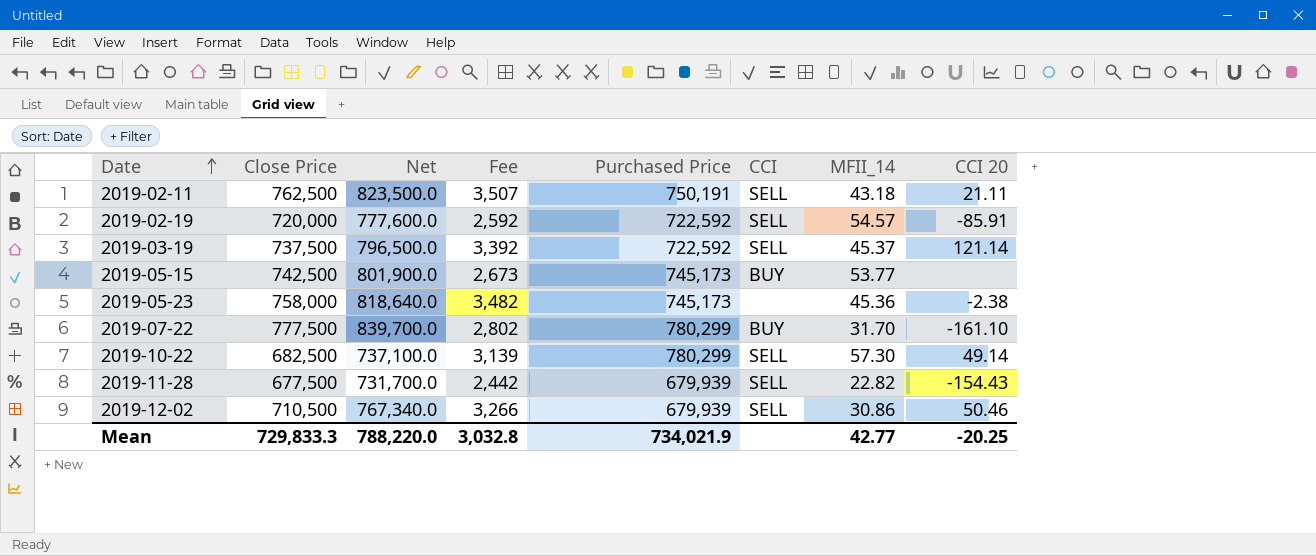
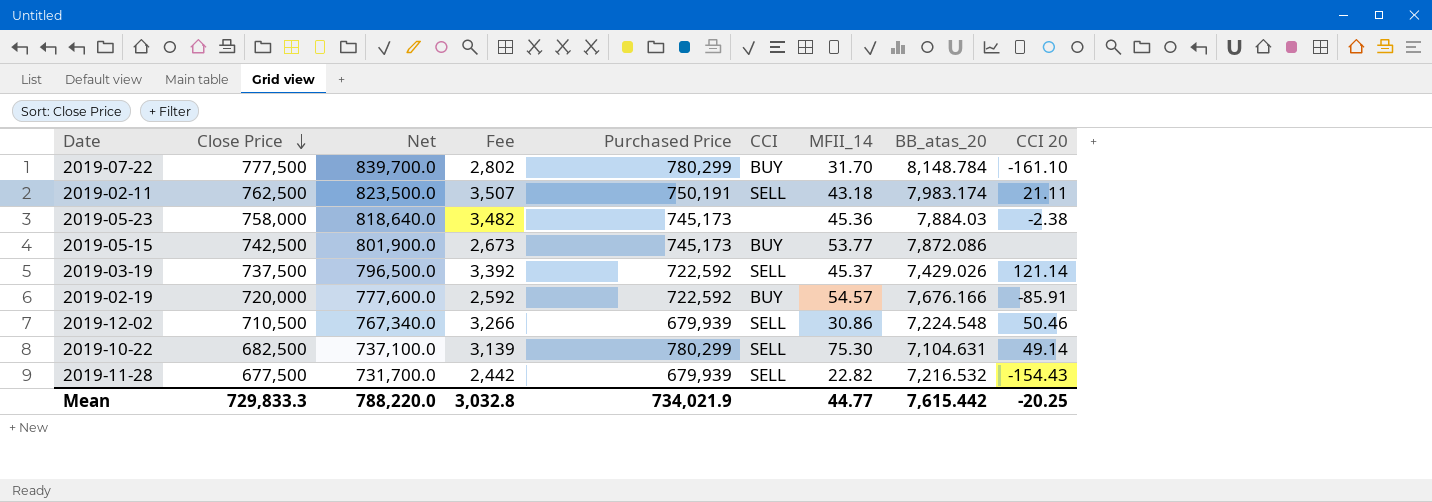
row order: Date ascending -> Close Price descending
column BB_atas_20 | position: none -> 8
2019-02-19 | CCI: SELL -> BUY
2019-10-22 | MFII_14: 57.30 -> 75.30
Mean | MFII_14: 42.77 -> 44.77

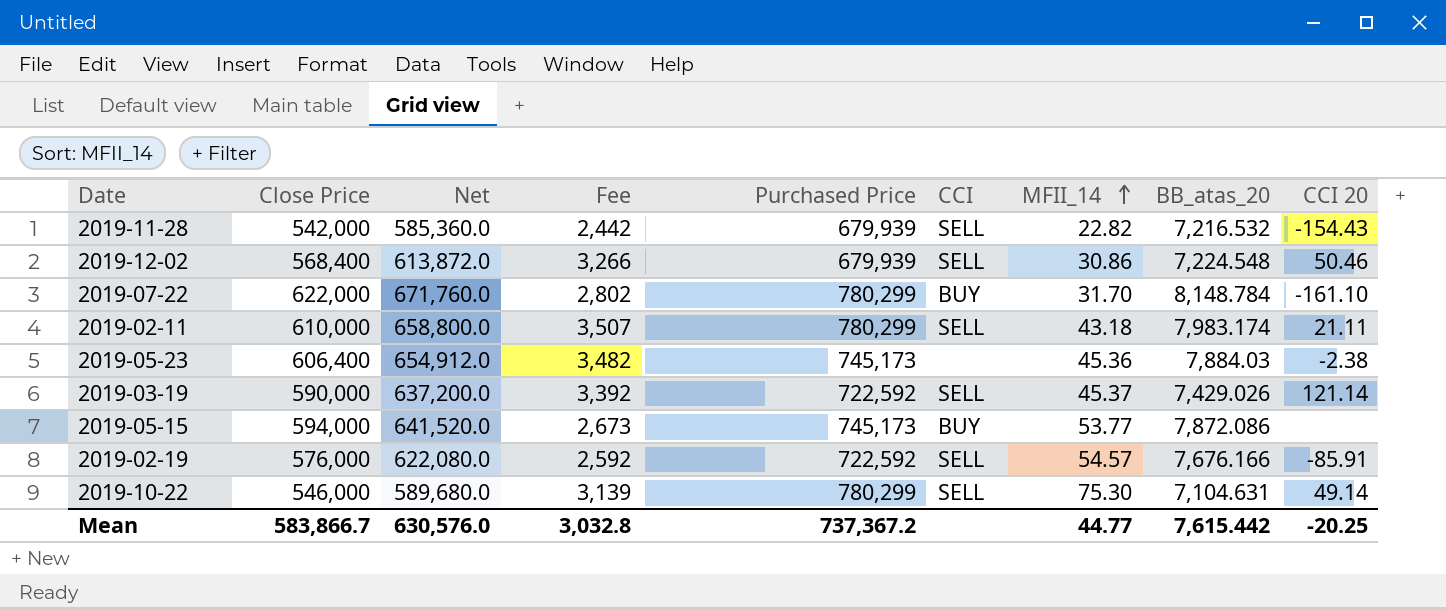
row order: Close Price descending -> MFII_14 ascending
2019-11-28 | Close Price: 677,500 -> 542,000
2019-11-28 | Net: 731,700.0 -> 585,360.0
2019-12-02 | Close Price: 710,500 -> 568,400
2019-12-02 | Net: 767,340.0 -> 613,872.0
2019-07-22 | Close Price: 777,500 -> 622,000
2019-07-22 | Net: 839,700.0 -> 671,760.0
2019-02-11 | Close Price: 762,500 -> 610,000
2019-02-11 | Net: 823,500.0 -> 658,800.0
2019-02-11 | Purchased Price: 750,191 -> 780,299
2019-05-23 | Close Price: 758,000 -> 606,400
2019-05-23 | Net: 818,640.0 -> 654,912.0
2019-03-19 | Close Price: 737,500 -> 590,000
2019-03-19 | Net: 796,500.0 -> 637,200.0
2019-05-15 | Close Price: 742,500 -> 594,000
2019-05-15 | Net: 801,900.0 -> 641,520.0
2019-02-19 | Close Price: 720,000 -> 576,000
2019-02-19 | Net: 777,600.0 -> 622,080.0
2019-02-19 | CCI: BUY -> SELL
2019-10-22 | Close Price: 682,500 -> 546,000
2019-10-22 | Net: 737,100.0 -> 589,680.0
Mean | Close Price: 729,833.3 -> 583,866.7
Mean | Net: 788,220.0 -> 630,576.0
Mean | Purchased Price: 734,021.9 -> 737,367.2

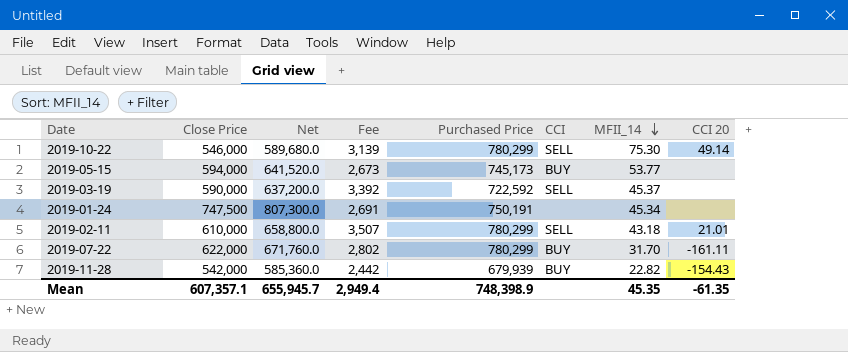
row order: MFII_14 ascending -> MFII_14 descending
column BB_atas_20 | position: 8 -> none
row 2019-12-02: 568,400 | 613,872.0 | 3,266 | 679,939 | SELL | 30.86 | 7,224.548 | 50.46 -> none
row 2019-05-23: 606,400 | 654,912.0 | 3,482 | 745,173 | none | 45.36 | 7,884.03 | -2.38 -> none
row 2019-02-19: 576,000 | 622,080.0 | 2,592 | 722,592 | SELL | 54.57 | 7,676.166 | -85.91 -> none
2019-03-19 | CCI 20: 121.14 -> none
row 2019-01-24: none -> 747,500 | 807,300.0 | 2,691 | 750,191 | none | 45.34 | none
2019-02-11 | CCI 20: 21.11 -> 21.01
2019-07-22 | CCI 20: -161.10 -> -161.11
2019-11-28 | CCI: SELL -> BUY
Mean | Close Price: 583,866.7 -> 607,357.1
Mean | Net: 630,576.0 -> 655,945.7
Mean | Fee: 3,032.8 -> 2,949.4
Mean | Purchased Price: 737,367.2 -> 748,398.9
Mean | MFII_14: 44.77 -> 45.35
Mean | CCI 20: -20.25 -> -61.35

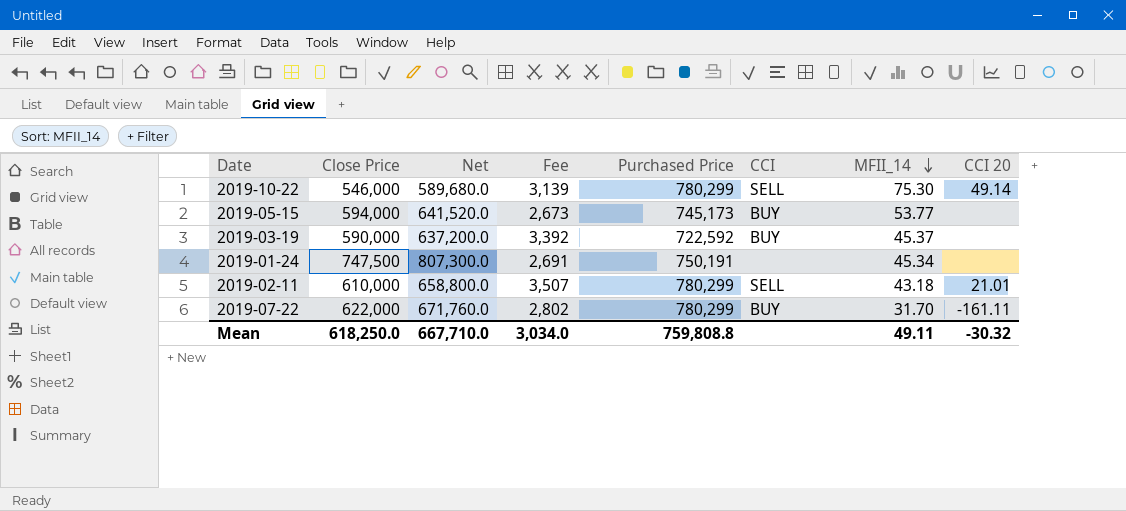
row 2019-11-28: 542,000 | 585,360.0 | 2,442 | 679,939 | BUY | 22.82 | -154.43 -> none
2019-03-19 | CCI: SELL -> BUY
Mean | Close Price: 607,357.1 -> 618,250.0
Mean | Net: 655,945.7 -> 667,710.0
Mean | Fee: 2,949.4 -> 3,034.0
Mean | Purchased Price: 748,398.9 -> 759,808.8
Mean | MFII_14: 45.35 -> 49.11
Mean | CCI 20: -61.35 -> -30.32

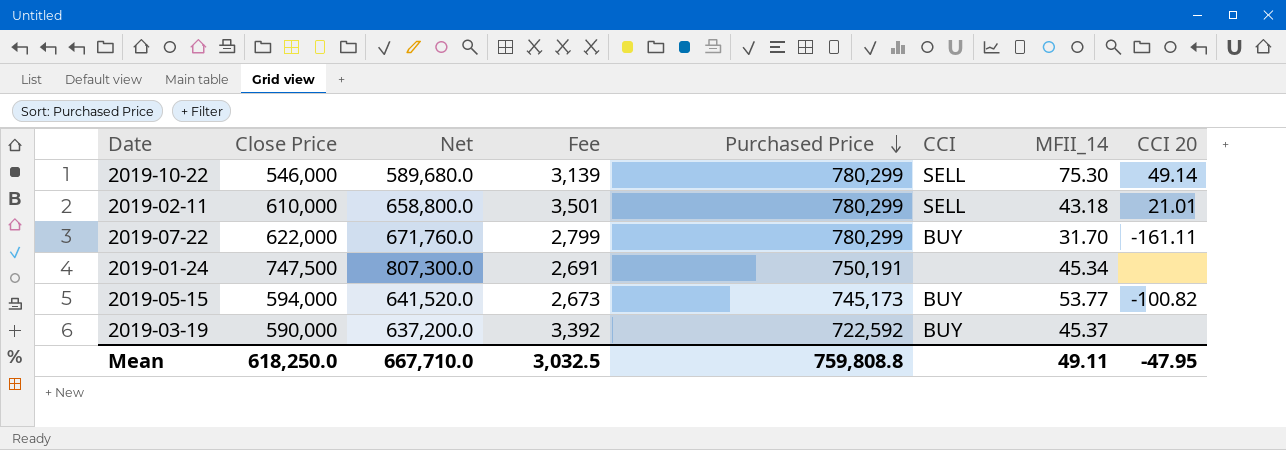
row order: MFII_14 descending -> Purchased Price descending
2019-02-11 | Fee: 3,507 -> 3,501
2019-07-22 | Fee: 2,802 -> 2,799
2019-05-15 | CCI 20: none -> -100.82
Mean | Fee: 3,034.0 -> 3,032.5
Mean | CCI 20: -30.32 -> -47.95

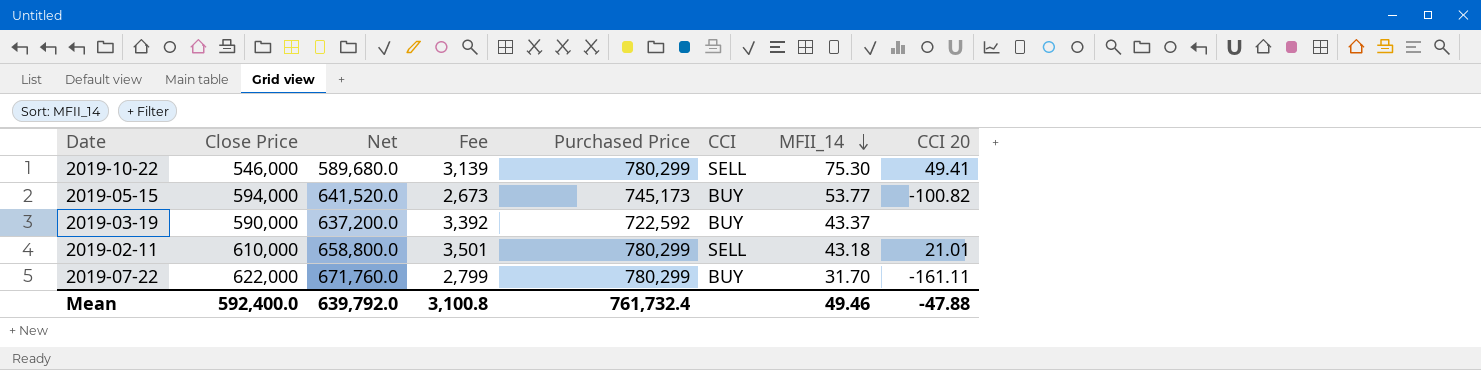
row order: Purchased Price descending -> MFII_14 descending
row 2019-01-24: 747,500 | 807,300.0 | 2,691 | 750,191 | none | 45.34 | none -> none
2019-10-22 | CCI 20: 49.14 -> 49.41
2019-03-19 | MFII_14: 45.37 -> 43.37
Mean | Close Price: 618,250.0 -> 592,400.0
Mean | Net: 667,710.0 -> 639,792.0
Mean | Fee: 3,032.5 -> 3,100.8
Mean | Purchased Price: 759,808.8 -> 761,732.4
Mean | MFII_14: 49.11 -> 49.46
Mean | CCI 20: -47.95 -> -47.88

